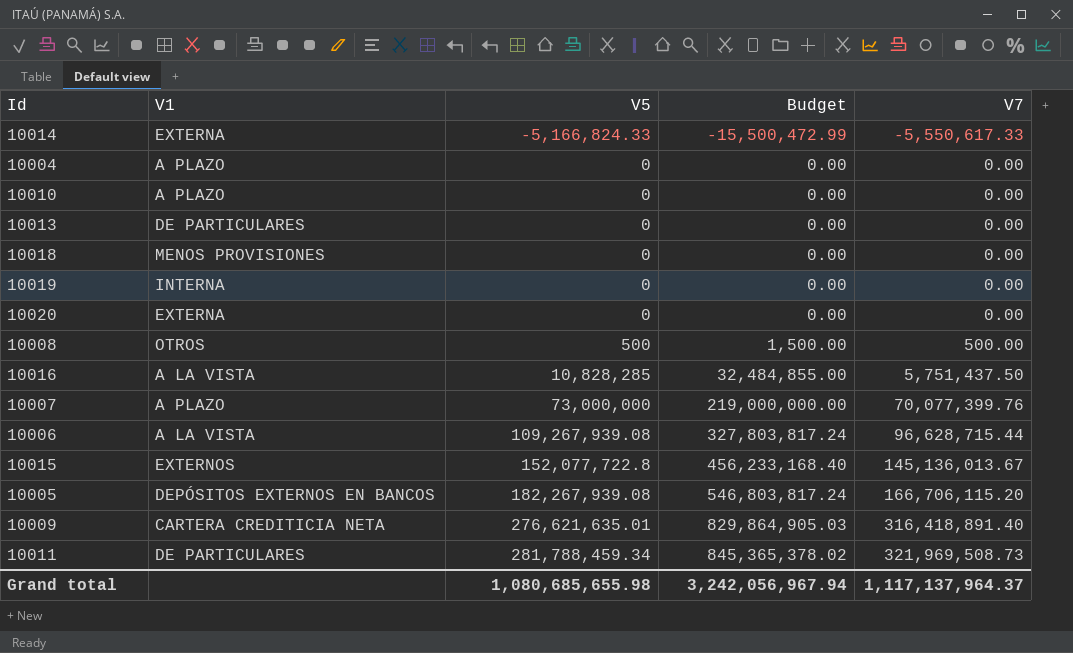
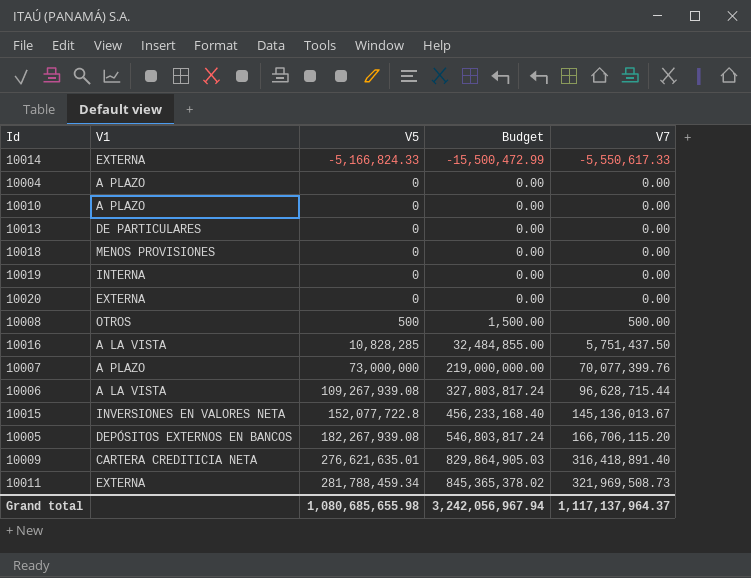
10015 | V1: EXTERNOS -> INVERSIONES EN VALORES NETA
10011 | V1: DE PARTICULARES -> EXTERNA

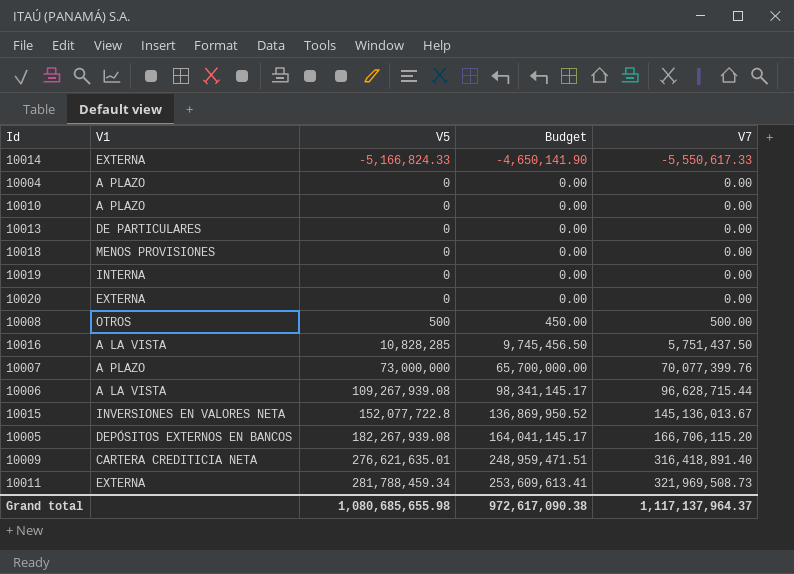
column Budget | formula: [V5] * 3 -> [V5] * 0.9
Grand total | Budget: 3,242,056,967.94 -> 972,617,090.38

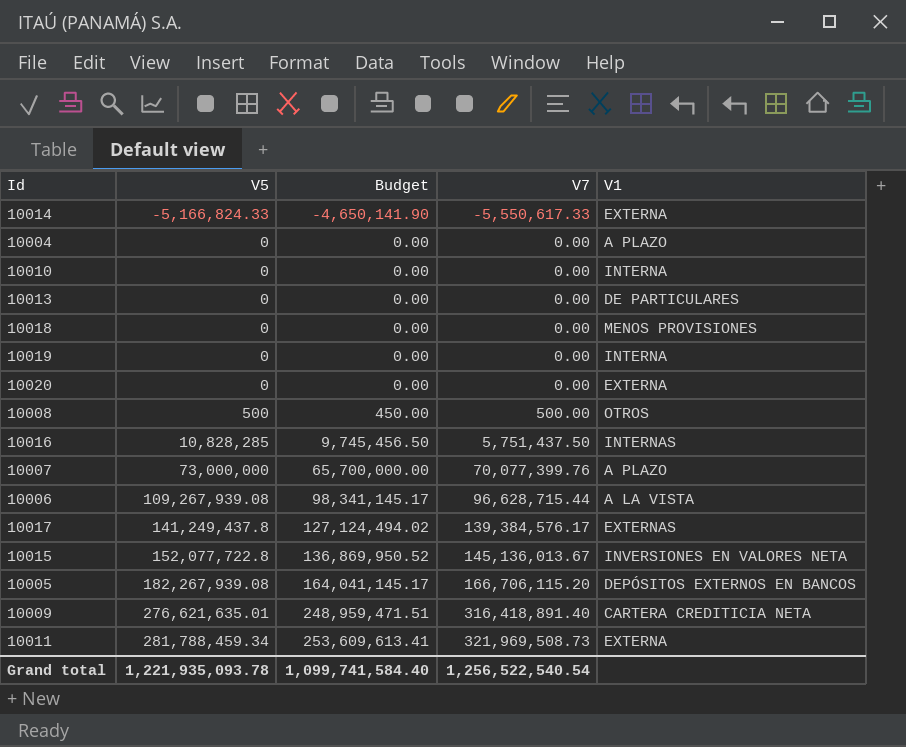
column V1 | position: 2 -> 5
10010 | V1: A PLAZO -> INTERNA
10016 | V1: A LA VISTA -> INTERNAS
row 10017: none -> 141,249,437.8 | 127,124,494.02 | 139,384,576.17 | EXTERNAS
Grand total | V5: 1,080,685,655.98 -> 1,221,935,093.78
Grand total | Budget: 972,617,090.38 -> 1,099,741,584.40
Grand total | V7: 1,117,137,964.37 -> 1,256,522,540.54

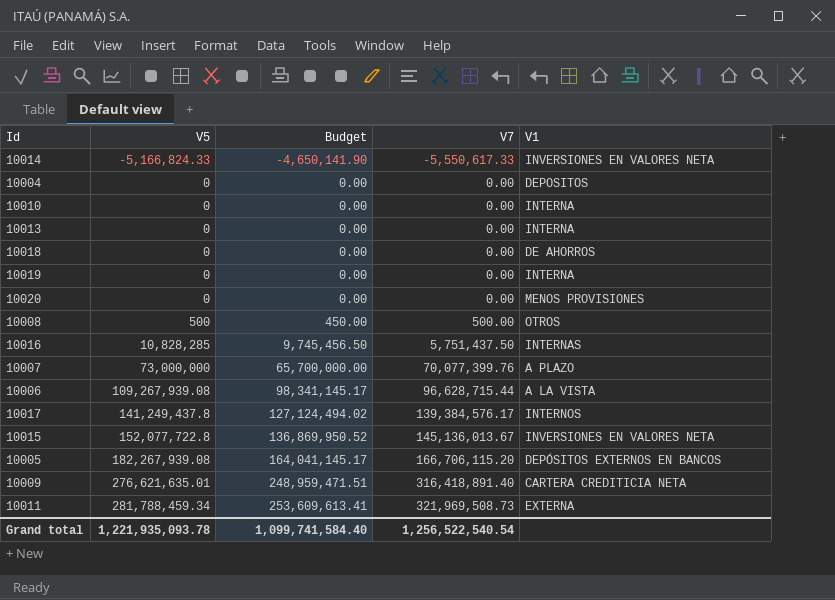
10014 | V1: EXTERNA -> INVERSIONES EN VALORES NETA
10004 | V1: A PLAZO -> DEPOSITOS
10013 | V1: DE PARTICULARES -> INTERNA
10018 | V1: MENOS PROVISIONES -> DE AHORROS
10020 | V1: EXTERNA -> MENOS PROVISIONES
10017 | V1: EXTERNAS -> INTERNOS

